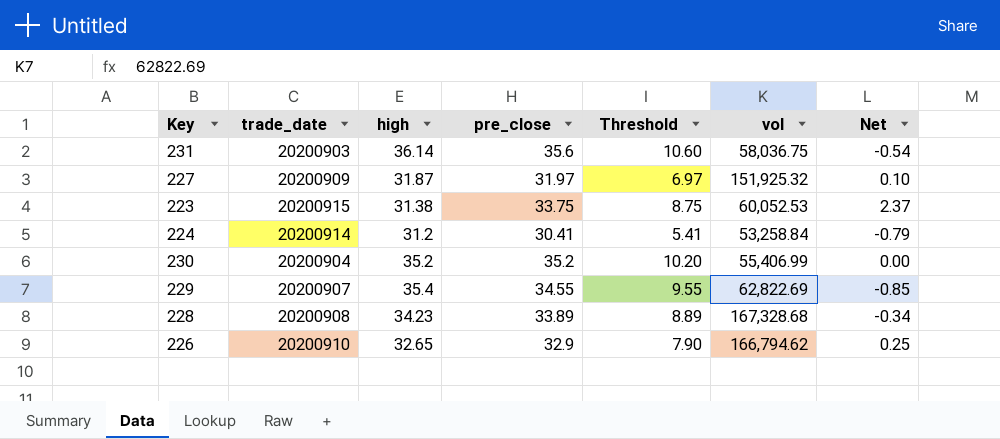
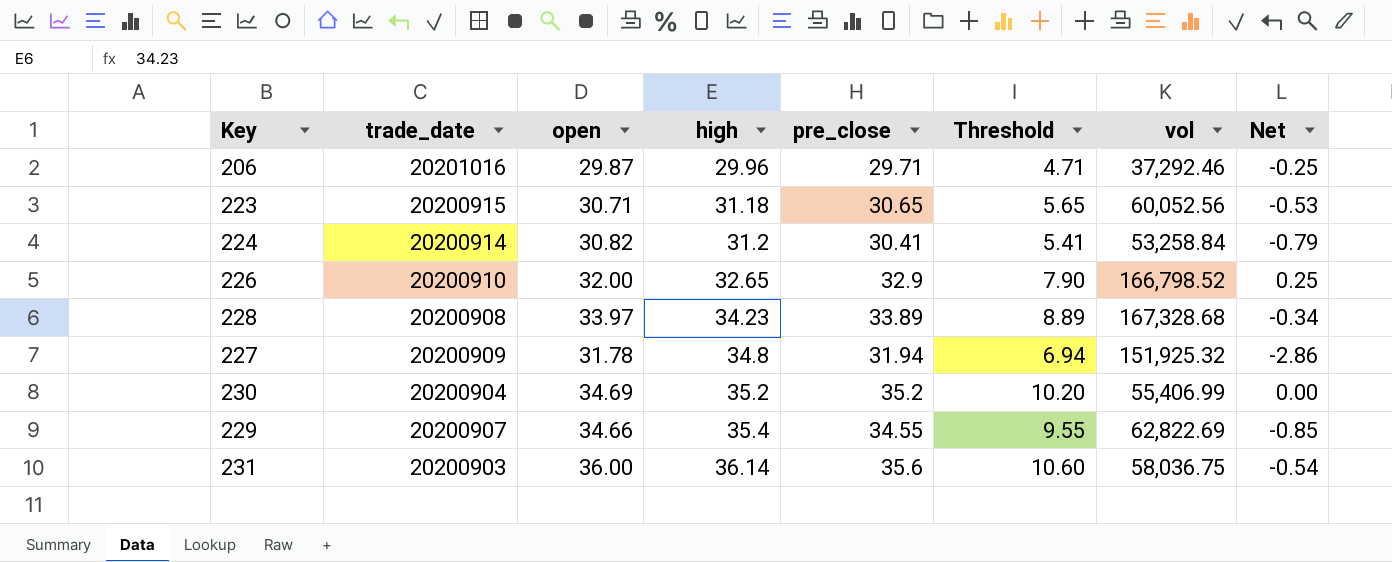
row order: none -> high ascending
column open | position: none -> 3
row 206: none -> 20201016 | 29.87 | 29.96 | 29.71 | 4.71 | 37,292.46 | -0.25
223 | high: 31.38 -> 31.18
223 | pre_close: 33.75 -> 30.65
223 | Threshold: 8.75 -> 5.65
223 | vol: 60,052.53 -> 60,052.56
223 | Net: 2.37 -> -0.53
226 | vol: 166,794.62 -> 166,798.52
227 | high: 31.87 -> 34.8
227 | pre_close: 31.97 -> 31.94
227 | Threshold: 6.97 -> 6.94
227 | Net: 0.10 -> -2.86

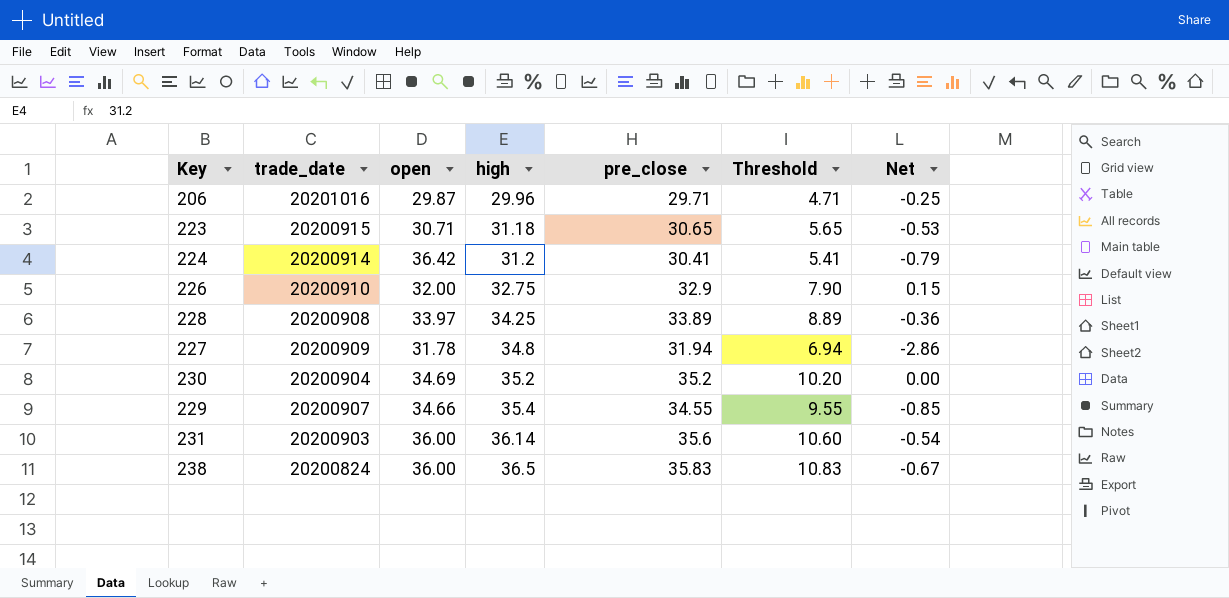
column vol | position: 7 -> none
224 | open: 30.82 -> 36.42
226 | high: 32.65 -> 32.75
226 | Net: 0.25 -> 0.15
228 | high: 34.23 -> 34.25
228 | Net: -0.34 -> -0.36
row 238: none -> 20200824 | 36.00 | 36.5 | 35.83 | 10.83 | -0.67

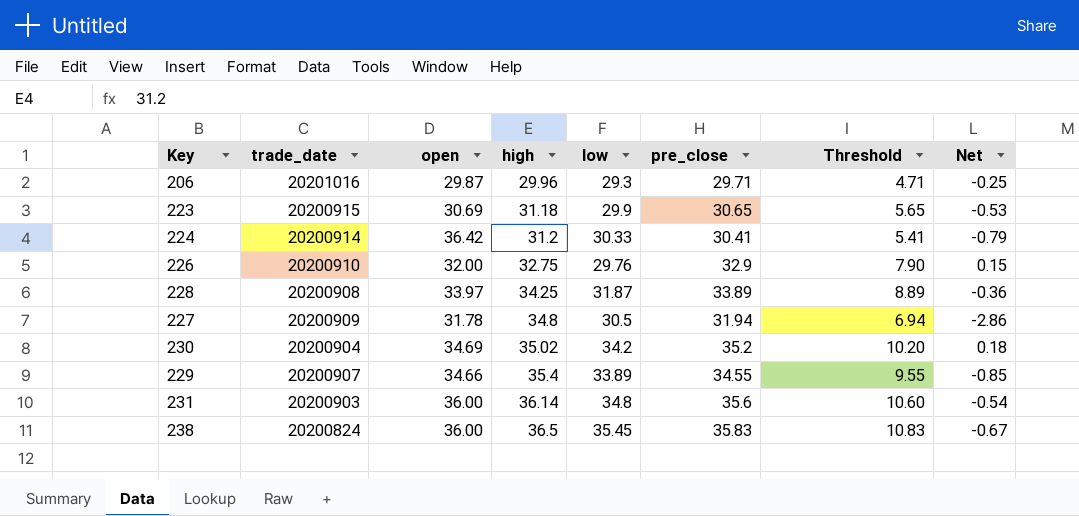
column low | position: none -> 5
223 | open: 30.71 -> 30.69
230 | high: 35.2 -> 35.02
230 | Net: 0.00 -> 0.18

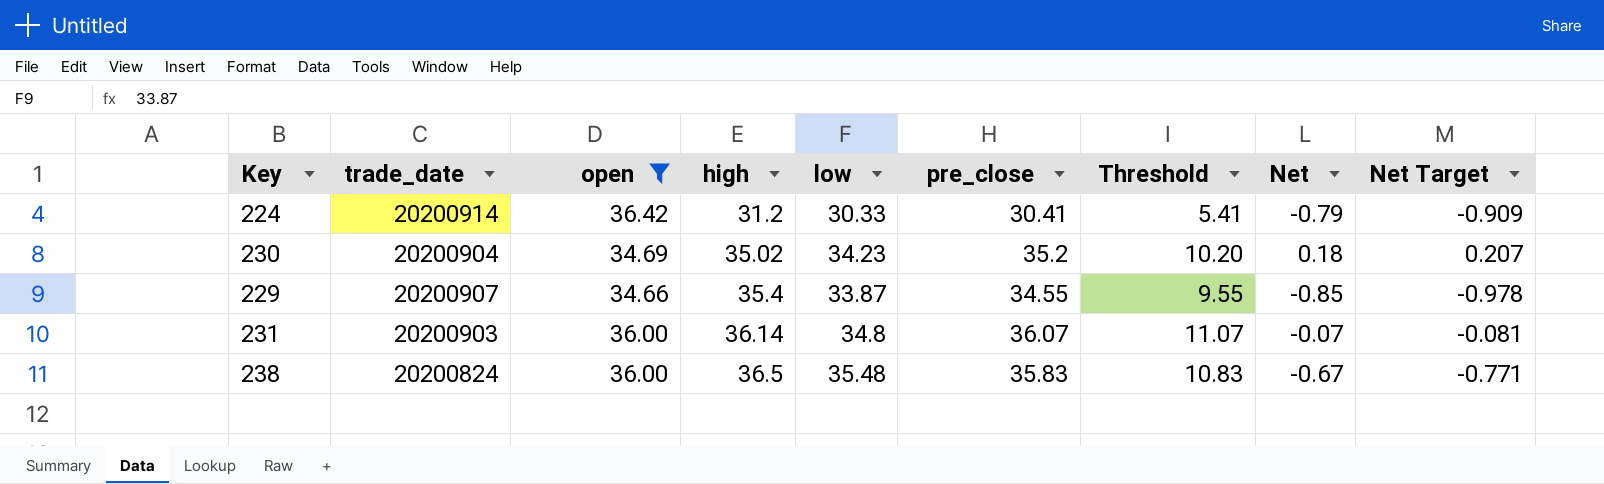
filter: none -> open >= 34.66
column Net Target | formula: none -> [Net] * 1.15
230 | low: 34.2 -> 34.23
229 | low: 33.89 -> 33.87
231 | pre_close: 35.6 -> 36.07
231 | Threshold: 10.60 -> 11.07
231 | Net: -0.54 -> -0.07
238 | low: 35.45 -> 35.48

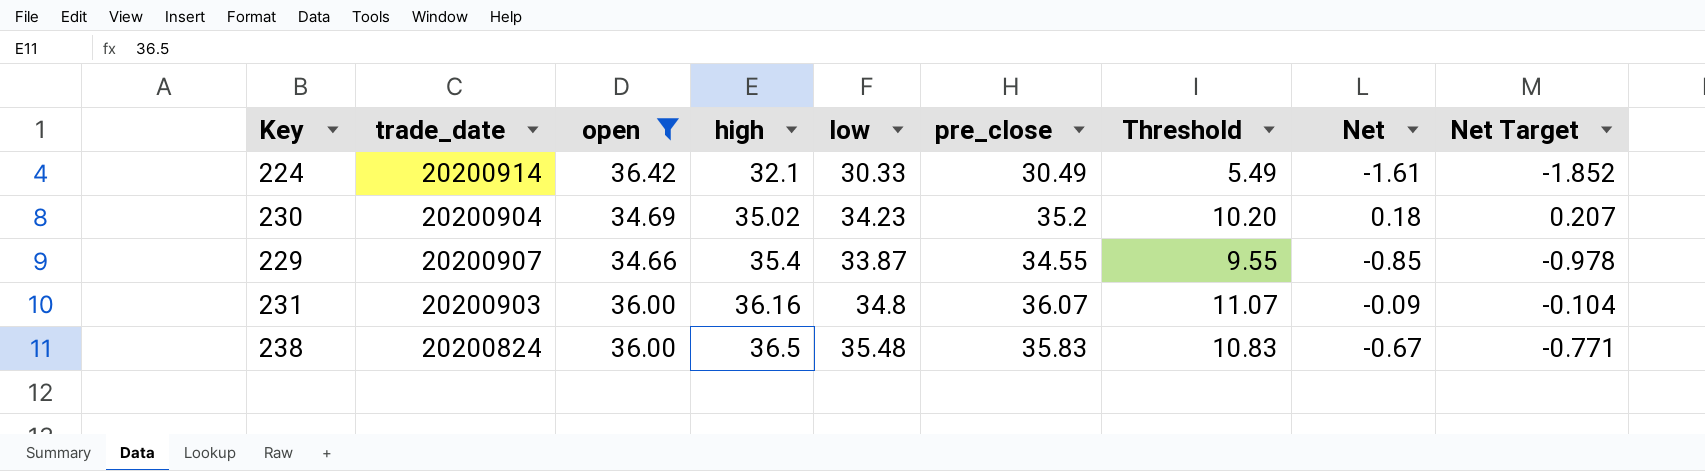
224 | high: 31.2 -> 32.1
224 | pre_close: 30.41 -> 30.49
224 | Threshold: 5.41 -> 5.49
224 | Net: -0.79 -> -1.61
224 | Net Target: -0.909 -> -1.852
231 | high: 36.14 -> 36.16
231 | Net: -0.07 -> -0.09
231 | Net Target: -0.081 -> -0.104

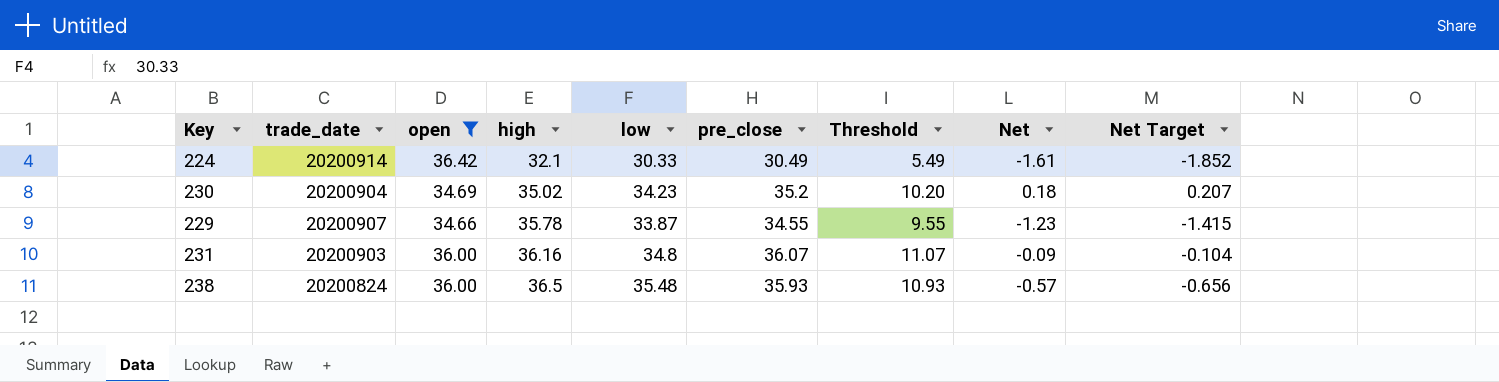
229 | high: 35.4 -> 35.78
229 | Net: -0.85 -> -1.23
229 | Net Target: -0.978 -> -1.415
238 | pre_close: 35.83 -> 35.93
238 | Threshold: 10.83 -> 10.93
238 | Net: -0.67 -> -0.57
238 | Net Target: -0.771 -> -0.656

